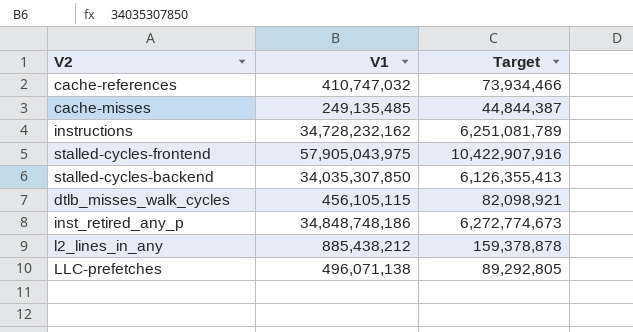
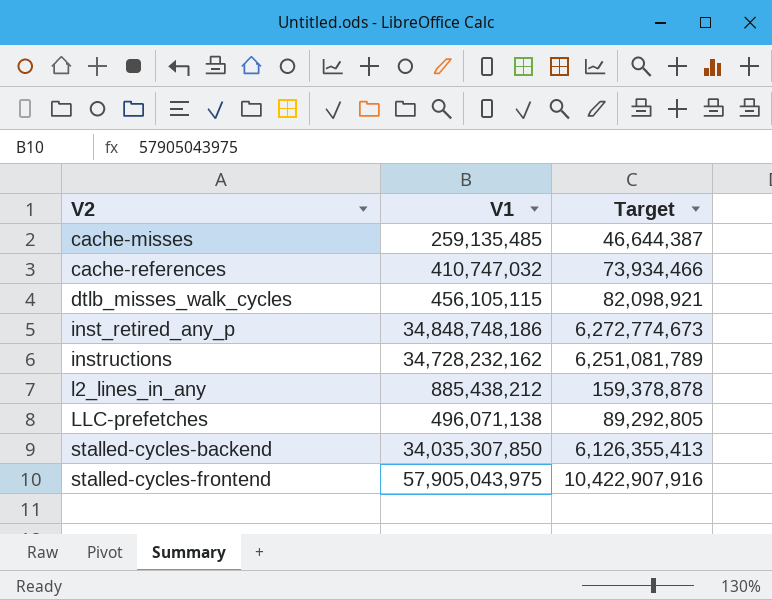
row order: none -> V2 ascending
cache-misses | V1: 249,135,485 -> 259,135,485
cache-misses | Target: 44,844,387 -> 46,644,387

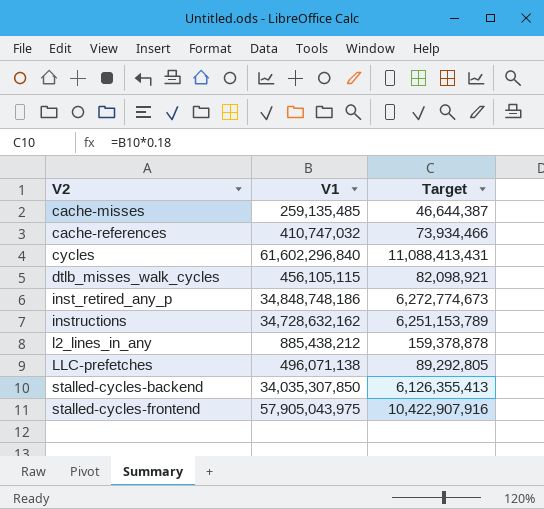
row cycles: none -> 61,602,296,840 | 11,088,413,431
instructions | V1: 34,728,232,162 -> 34,728,632,162
instructions | Target: 6,251,081,789 -> 6,251,153,789

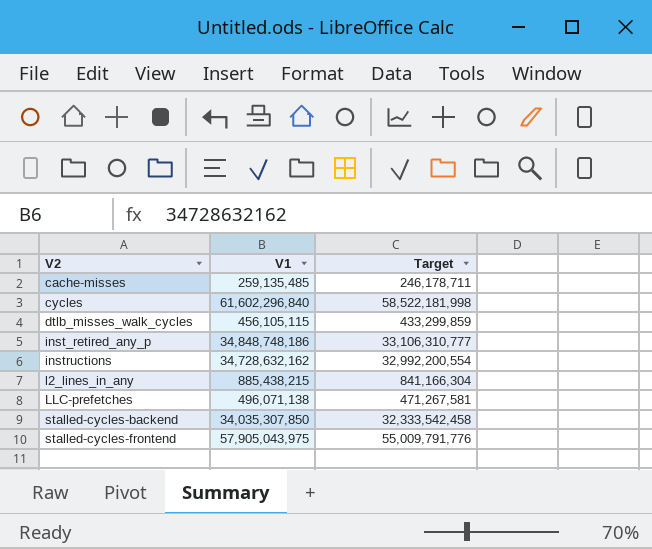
column Target | formula: [V1] * 0.18 -> [V1] * 0.95
row cache-references: 410,747,032 | 73,934,466 -> none
l2_lines_in_any | V1: 885,438,212 -> 885,438,215

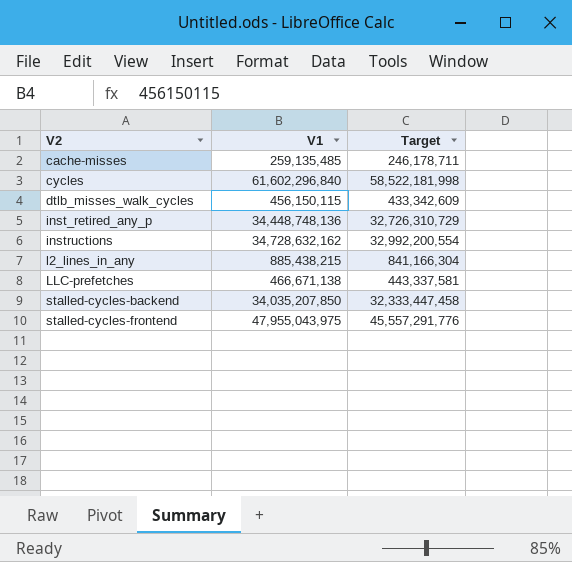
dtlb_misses_walk_cycles | V1: 456,105,115 -> 456,150,115
dtlb_misses_walk_cycles | Target: 433,299,859 -> 433,342,609
inst_retired_any_p | V1: 34,848,748,186 -> 34,448,748,136
inst_retired_any_p | Target: 33,106,310,777 -> 32,726,310,729
LLC-prefetches | V1: 496,071,138 -> 466,671,138
LLC-prefetches | Target: 471,267,581 -> 443,337,581
stalled-cycles-backend | V1: 34,035,307,850 -> 34,035,207,850
stalled-cycles-backend | Target: 32,333,542,458 -> 32,333,447,458
stalled-cycles-frontend | V1: 57,905,043,975 -> 47,955,043,975
stalled-cycles-frontend | Target: 55,009,791,776 -> 45,557,291,776

